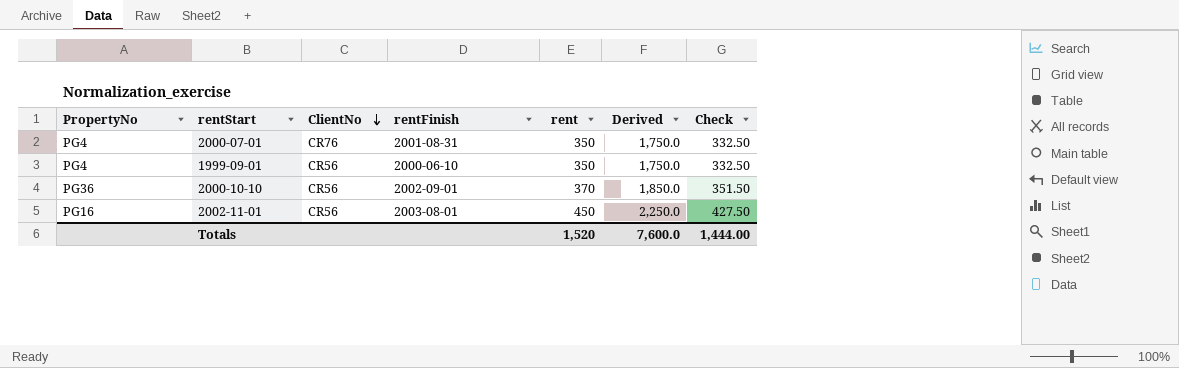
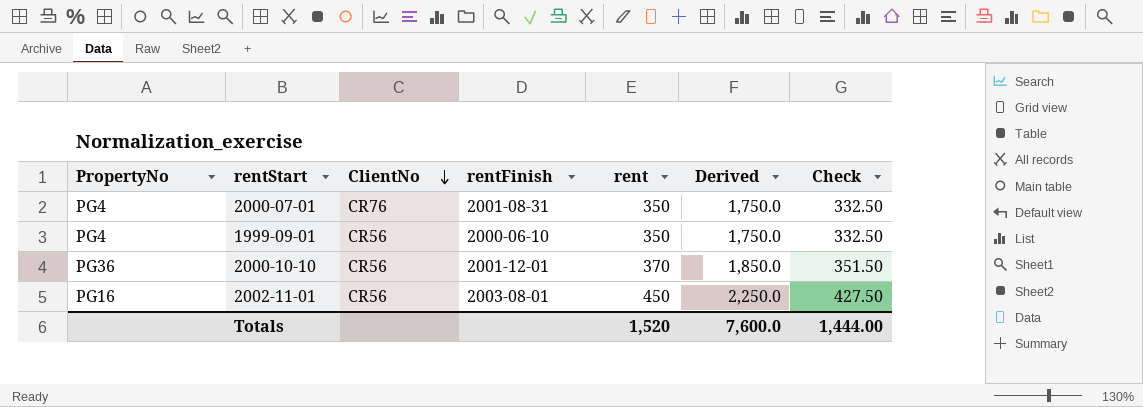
2000-10-10 | rentFinish: 2002-09-01 -> 2001-12-01

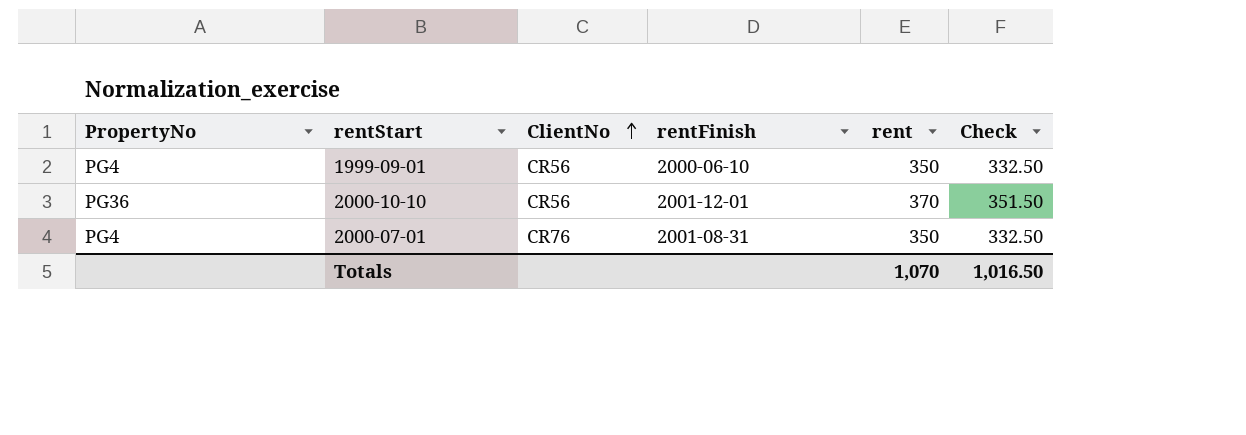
row order: ClientNo descending -> ClientNo ascending
column Derived | formula: [rent] * 5 -> none
row 2002-11-01: PG16 | CR56 | 2003-08-01 | 450 | 2,250.0 | 427.50 -> none
Totals | rent: 1,520 -> 1,070
Totals | Check: 1,444.00 -> 1,016.50

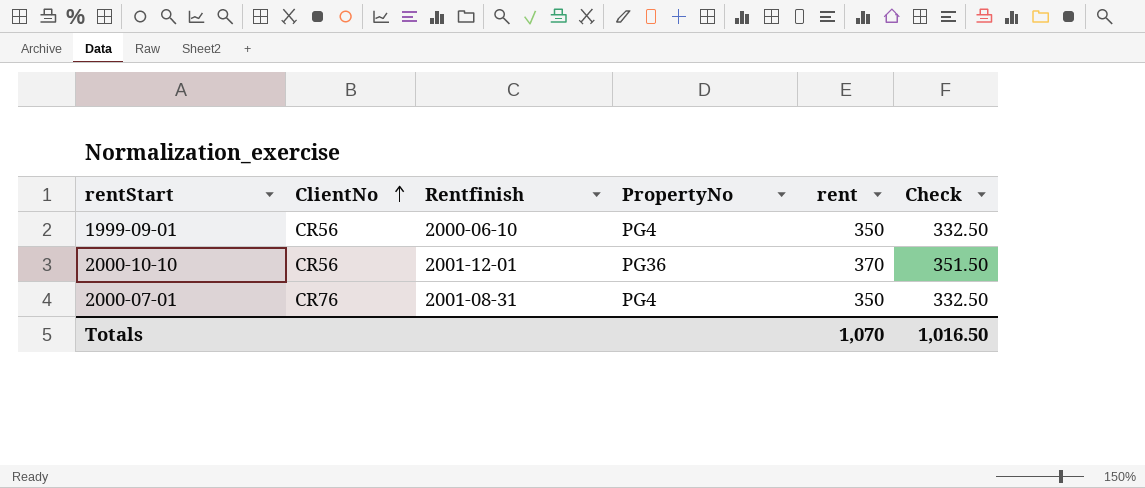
column name: rentFinish -> Rentfinish
column PropertyNo | position: 1 -> 4

